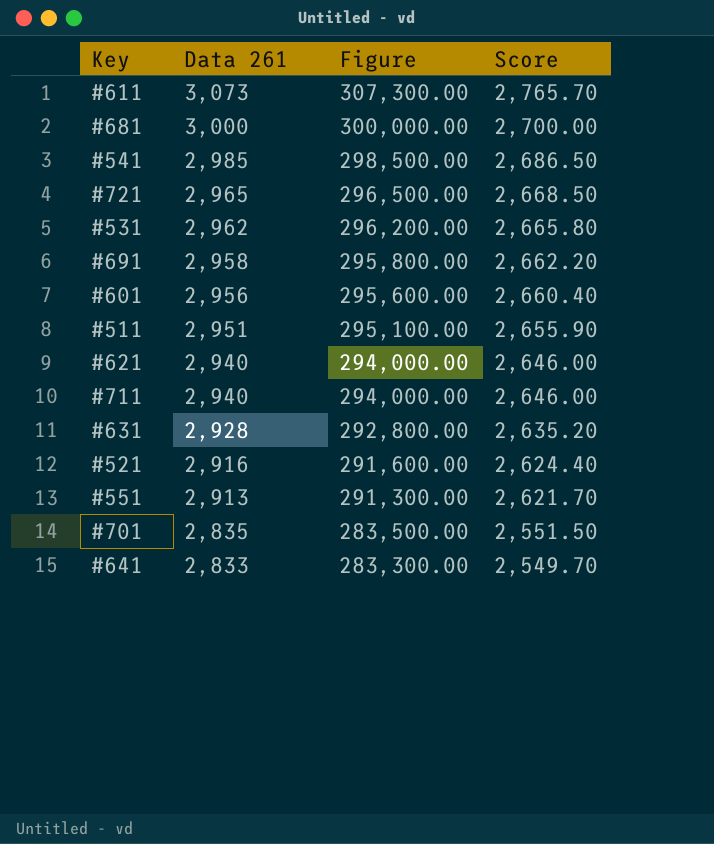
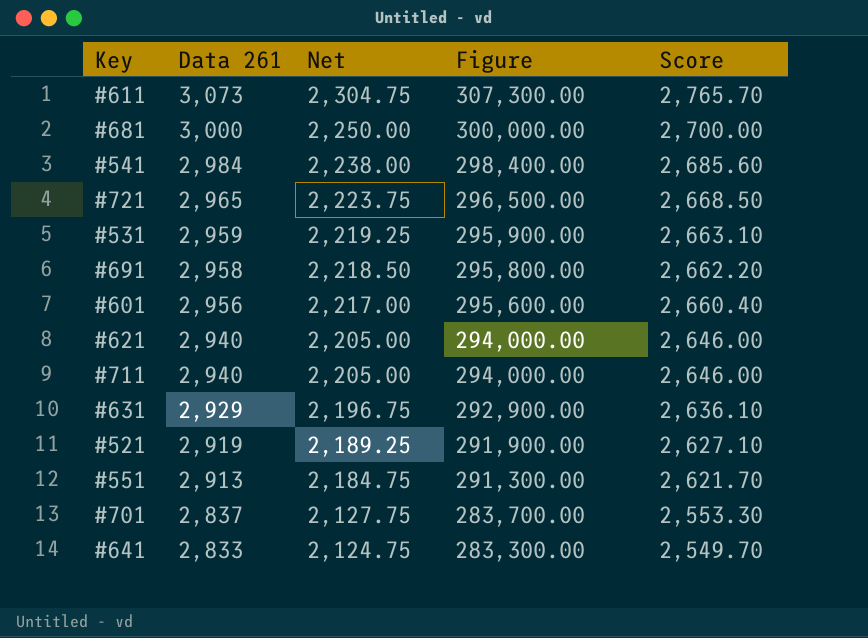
column Net | formula: none -> [Data 261] * 0.75
row #511: 2,951 | 295,100.00 | 2,655.90 -> none
#541 | Data 261: 2,985 -> 2,984
#541 | Figure: 298,500.00 -> 298,400.00
#541 | Score: 2,686.50 -> 2,685.60
#531 | Data 261: 2,962 -> 2,959
#531 | Figure: 296,200.00 -> 295,900.00
#531 | Score: 2,665.80 -> 2,663.10
#631 | Data 261: 2,928 -> 2,929
#631 | Figure: 292,800.00 -> 292,900.00
#631 | Score: 2,635.20 -> 2,636.10
#521 | Data 261: 2,916 -> 2,919
#521 | Figure: 291,600.00 -> 291,900.00
#521 | Score: 2,624.40 -> 2,627.10
#701 | Data 261: 2,835 -> 2,837
#701 | Figure: 283,500.00 -> 283,700.00
#701 | Score: 2,551.50 -> 2,553.30

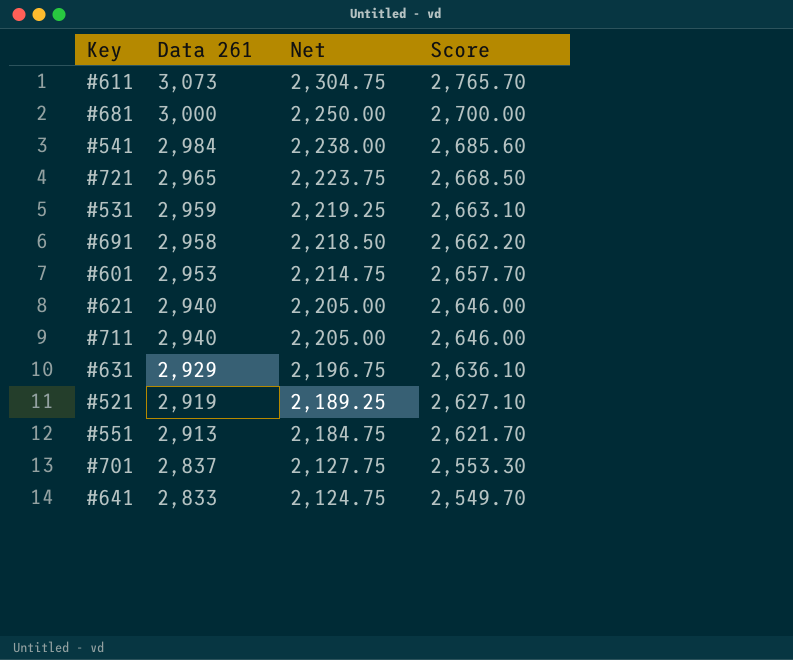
column Figure | formula: [Data 261] * 100 -> none
#601 | Data 261: 2,956 -> 2,953
#601 | Net: 2,217.00 -> 2,214.75
#601 | Score: 2,660.40 -> 2,657.70

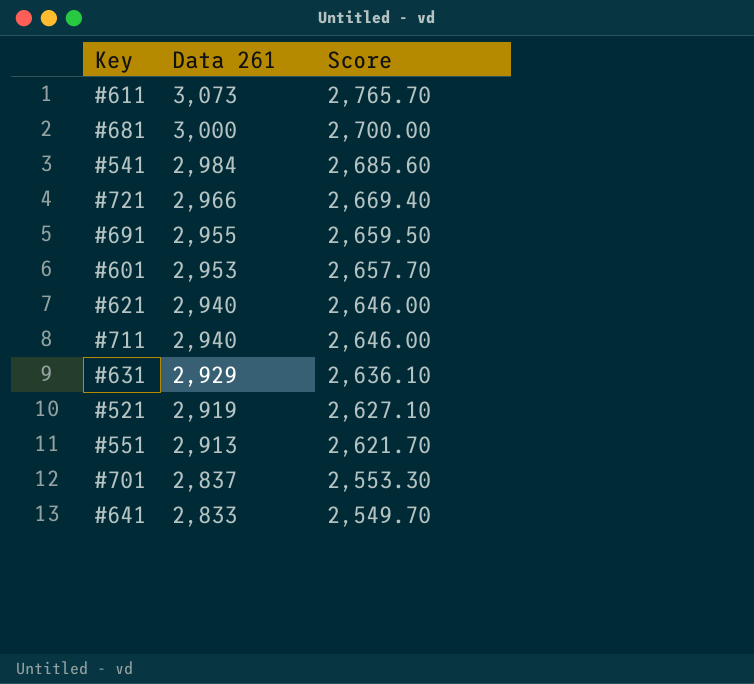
column Net | formula: [Data 261] * 0.75 -> none
row #531: 2,959 | 2,219.25 | 2,663.10 -> none
#721 | Data 261: 2,965 -> 2,966
#721 | Score: 2,668.50 -> 2,669.40
#691 | Data 261: 2,958 -> 2,955
#691 | Score: 2,662.20 -> 2,659.50

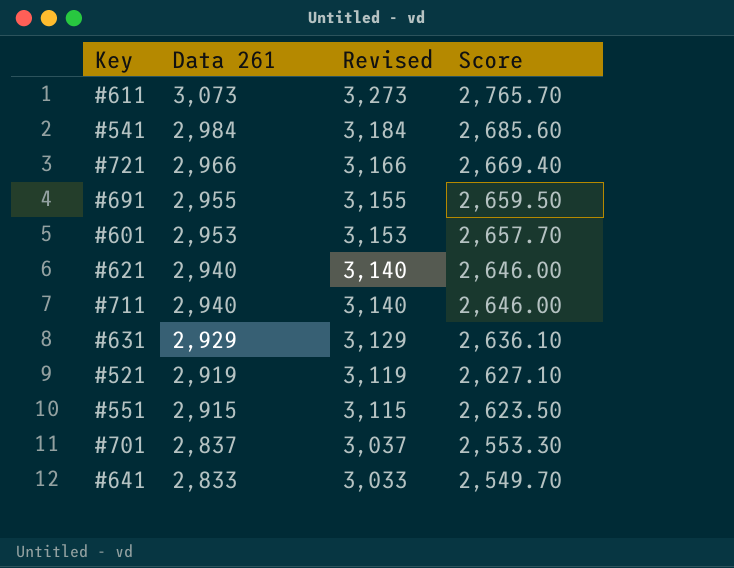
column Revised | formula: none -> [Data 261] + 200
row #681: 3,000 | 2,700.00 -> none
#551 | Data 261: 2,913 -> 2,915
#551 | Score: 2,621.70 -> 2,623.50

